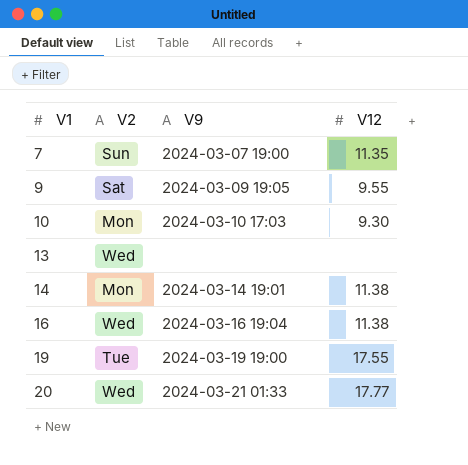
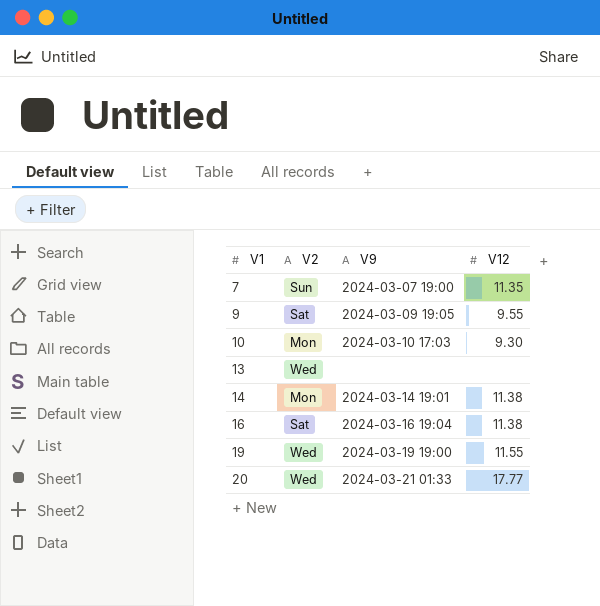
16 | V2: Wed -> Sat
19 | V2: Tue -> Wed
19 | V12: 17.55 -> 11.55

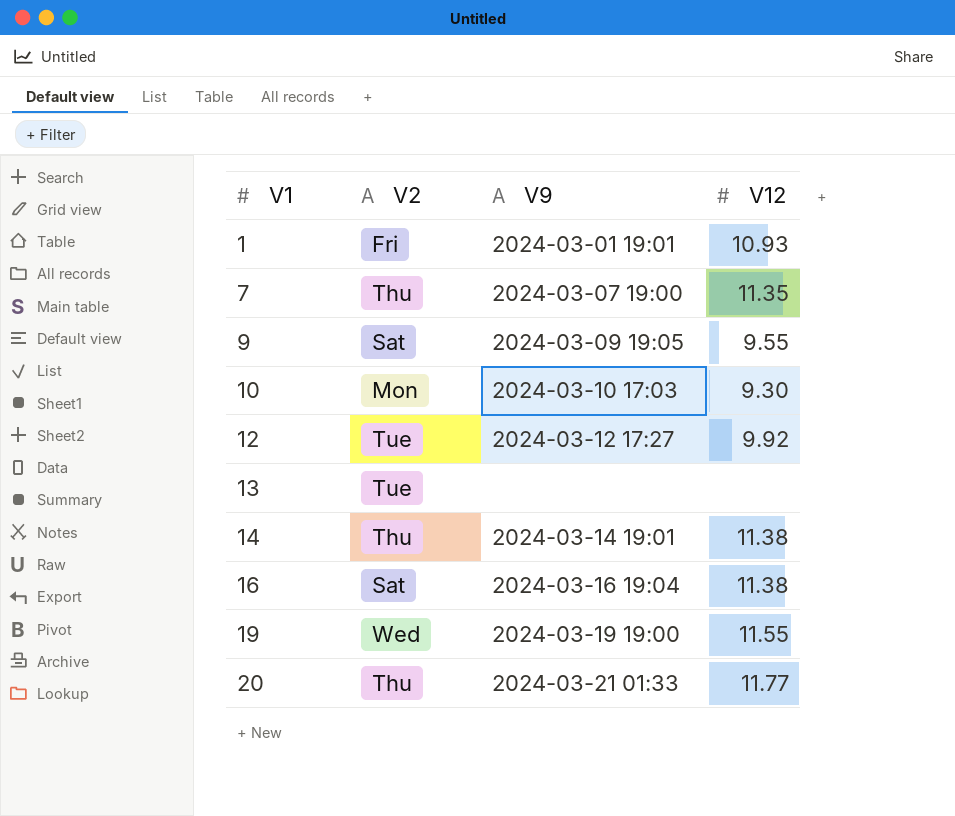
row 1: none -> Fri | 2024-03-01 19:01 | 10.93
7 | V2: Sun -> Thu
row 12: none -> Tue | 2024-03-12 17:27 | 9.92
13 | V2: Wed -> Tue
14 | V2: Mon -> Thu
20 | V2: Wed -> Thu
20 | V12: 17.77 -> 11.77

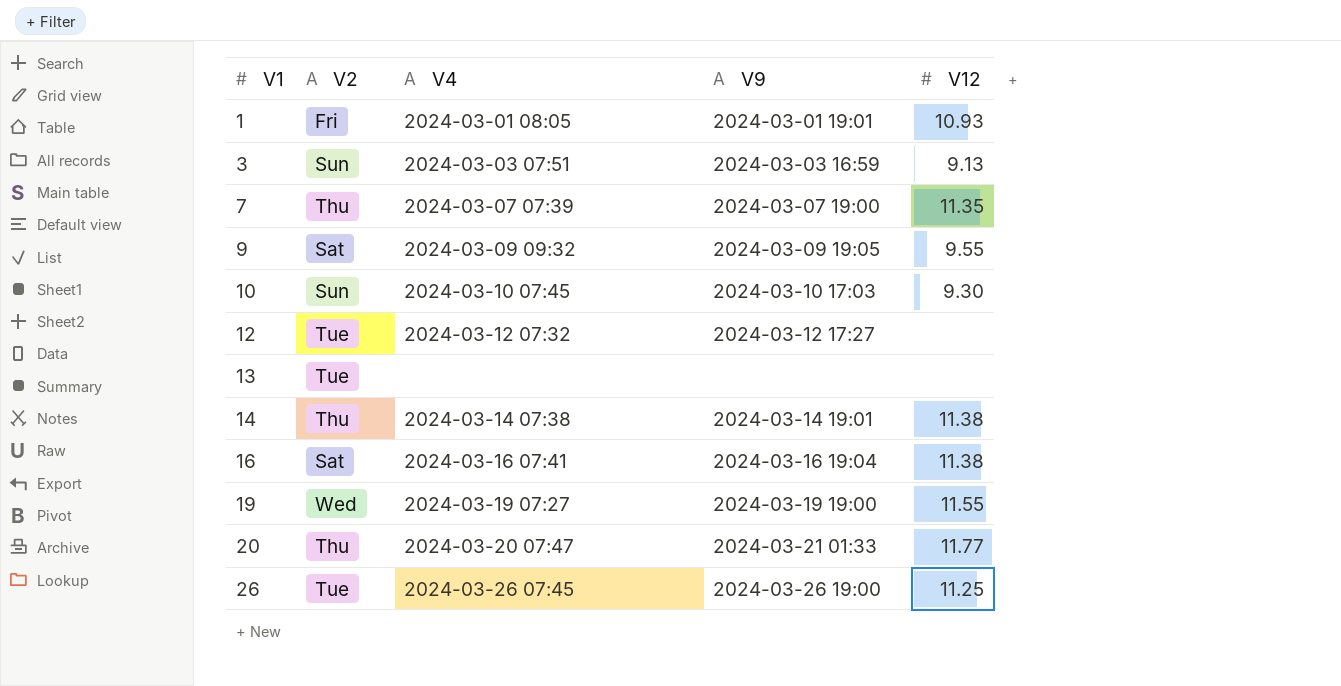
column V4 | position: none -> 3
row 3: none -> Sun | 2024-03-03 07:51 | 2024-03-03 16:59 | 9.13
10 | V2: Mon -> Sun
12 | V12: 9.92 -> none
row 26: none -> Tue | 2024-03-26 07:45 | 2024-03-26 19:00 | 11.25

